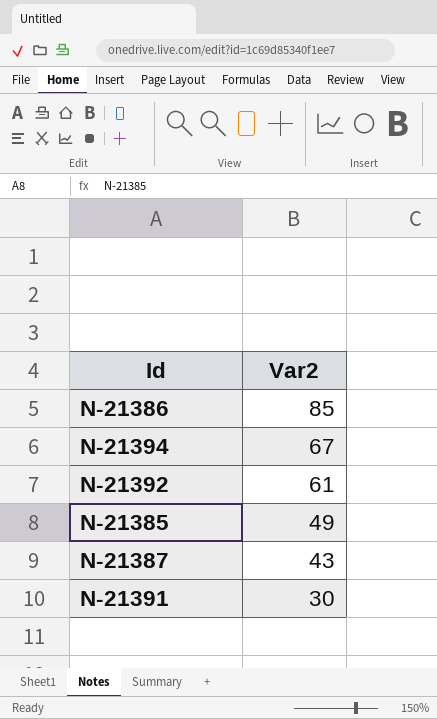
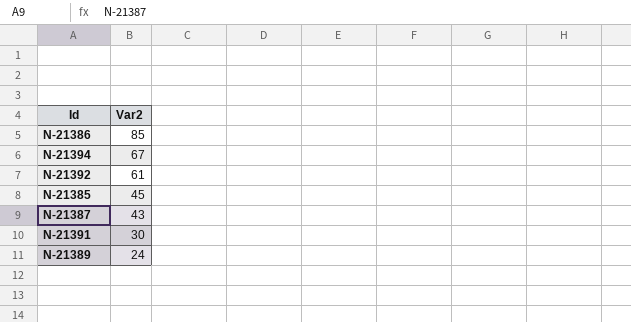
N-21385 | Var2: 49 -> 45
row N-21389: none -> 24

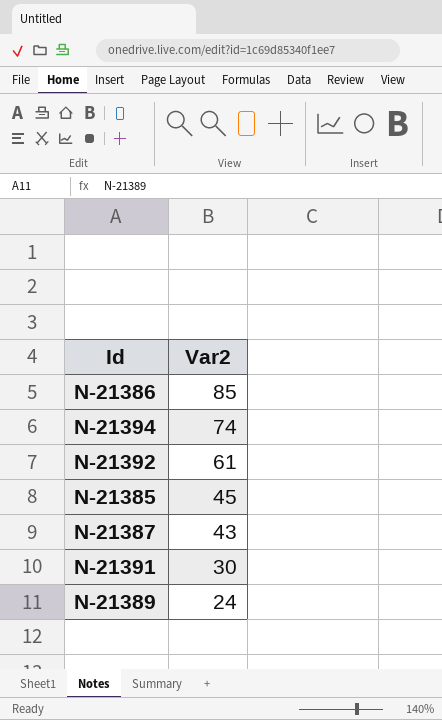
N-21394 | Var2: 67 -> 74

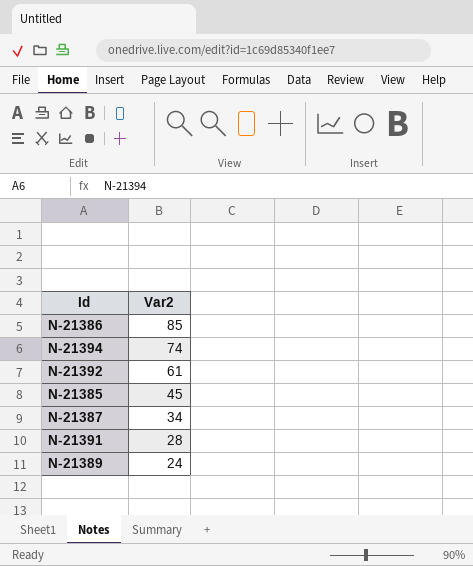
N-21387 | Var2: 43 -> 34
N-21391 | Var2: 30 -> 28

